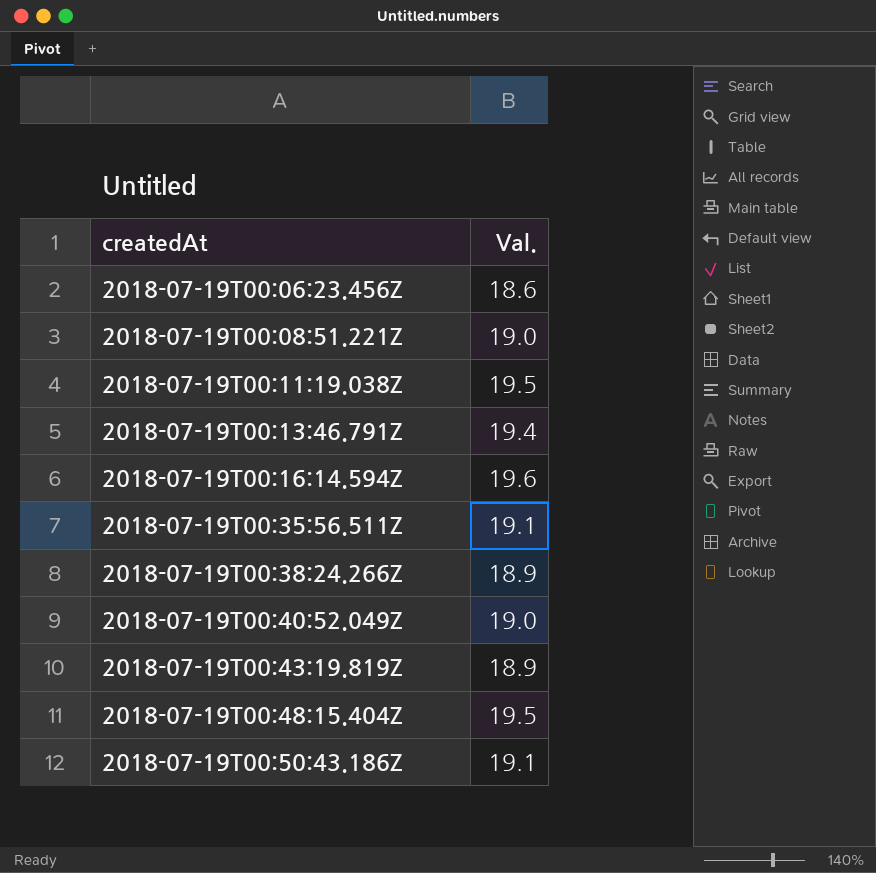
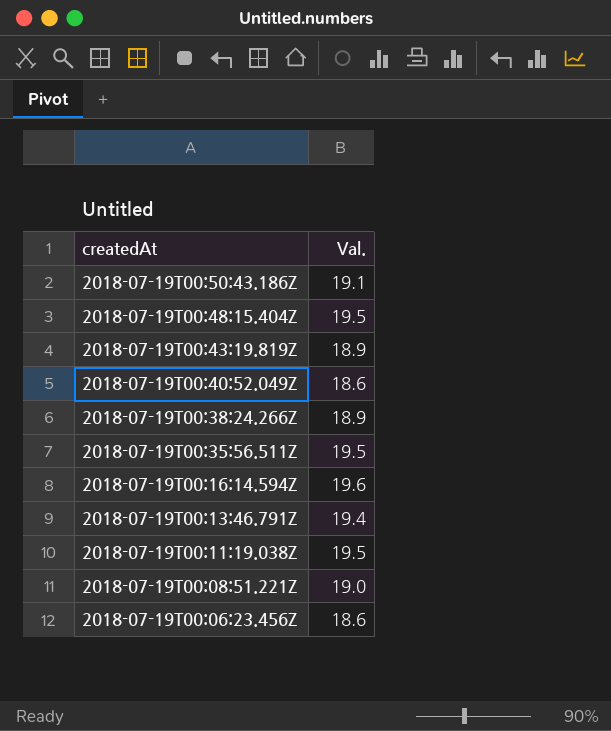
row order: createdAt ascending -> createdAt descending
2018-07-19T00:40:52.049Z | Val.: 19.0 -> 18.6
2018-07-19T00:35:56.511Z | Val.: 19.1 -> 19.5

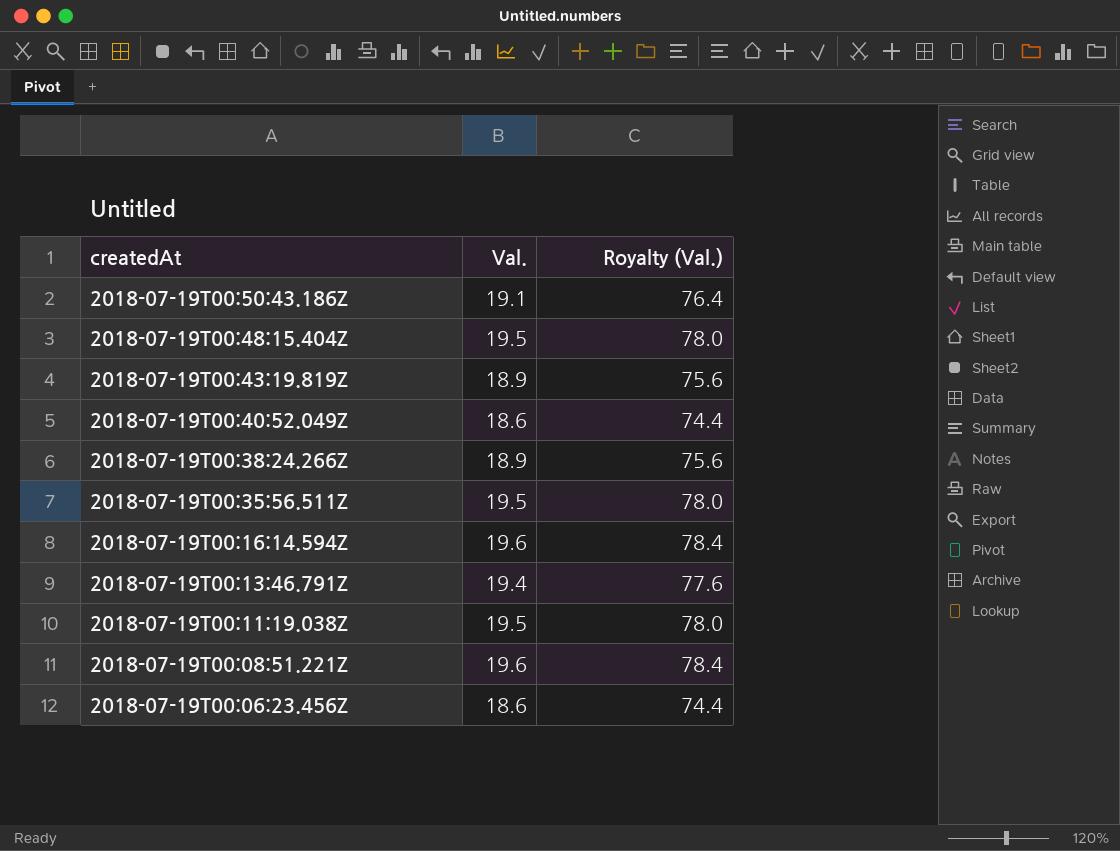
column Royalty (Val.) | formula: none -> [Val.] * 4
2018-07-19T00:08:51.221Z | Val.: 19.0 -> 19.6

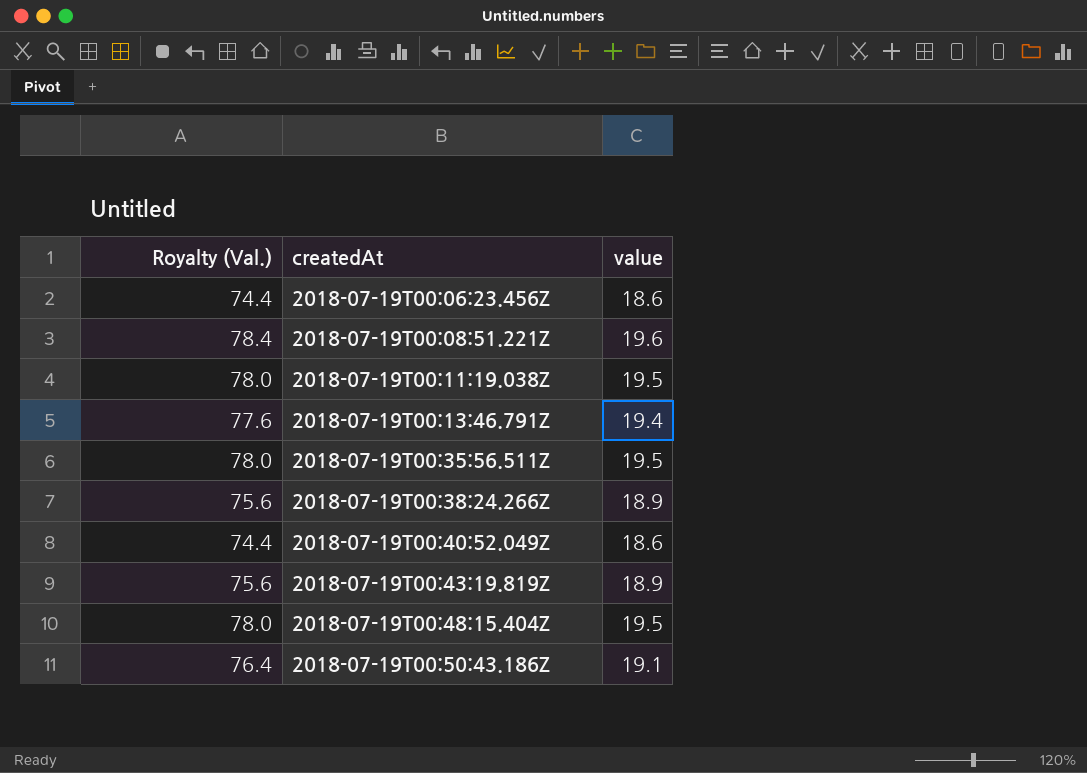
row order: createdAt descending -> createdAt ascending
column Royalty (Val.) | position: 3 -> 1
column name: Val. -> value
row 2018-07-19T00:16:14.594Z: 19.6 | 78.4 -> none

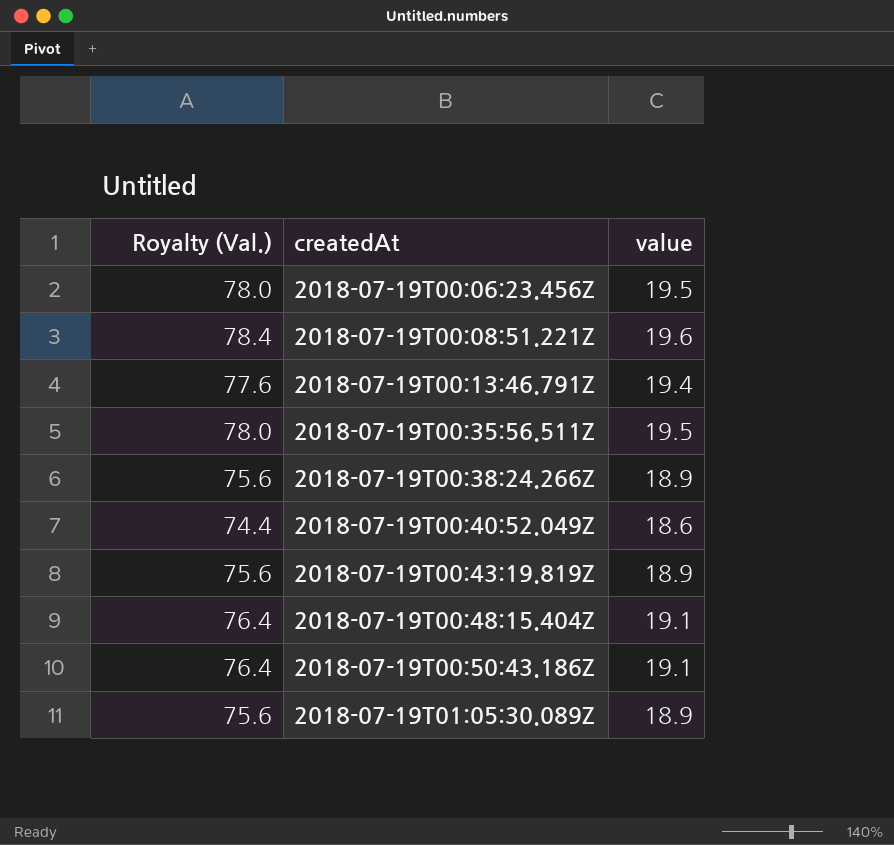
row 2018-07-19T00:11:19.038Z: 78.0 | 19.5 -> none
2018-07-19T00:06:23.456Z | Royalty (Val.): 74.4 -> 78.0
2018-07-19T00:06:23.456Z | value: 18.6 -> 19.5
2018-07-19T00:48:15.404Z | Royalty (Val.): 78.0 -> 76.4
2018-07-19T00:48:15.404Z | value: 19.5 -> 19.1
row 2018-07-19T01:05:30.089Z: none -> 75.6 | 18.9

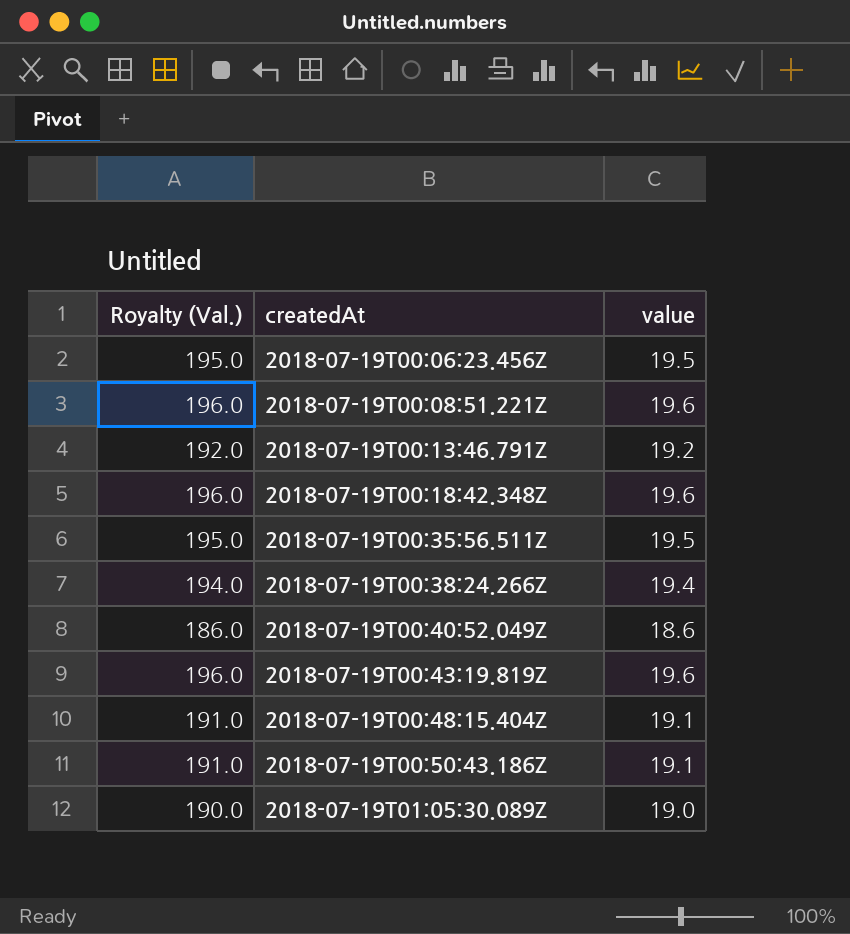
column Royalty (Val.) | formula: [value] * 4 -> [value] * 10
2018-07-19T00:13:46.791Z | value: 19.4 -> 19.2
row 2018-07-19T00:18:42.348Z: none -> 196.0 | 19.6
2018-07-19T00:38:24.266Z | value: 18.9 -> 19.4
2018-07-19T00:43:19.819Z | value: 18.9 -> 19.6
2018-07-19T01:05:30.089Z | value: 18.9 -> 19.0

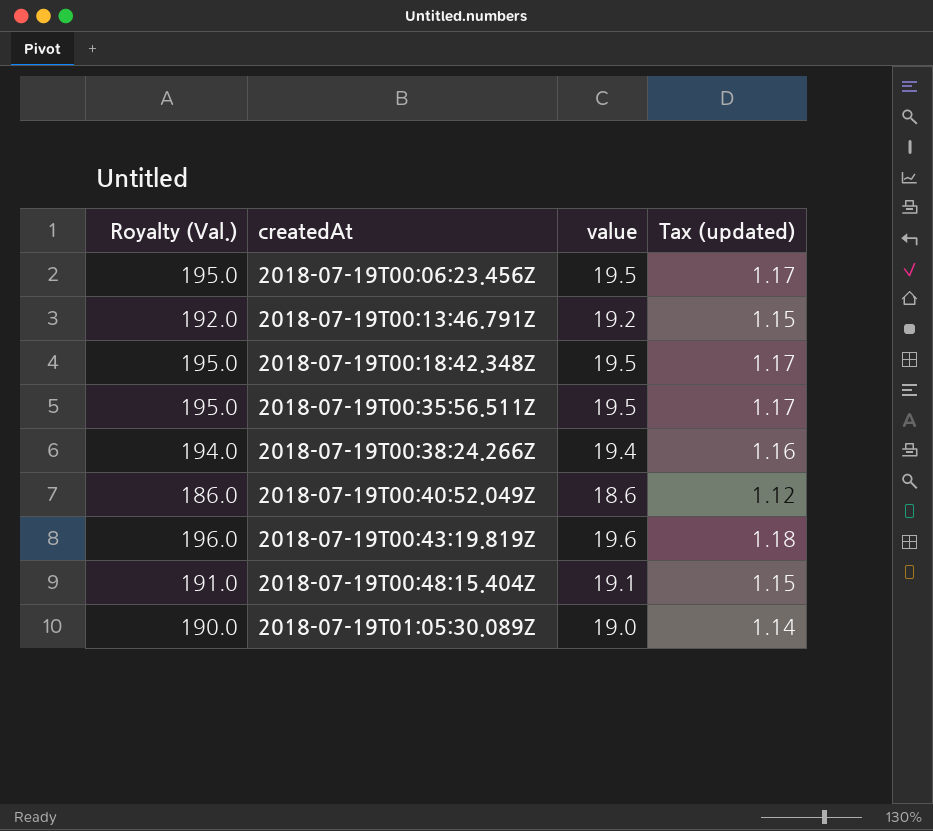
column Tax (updated) | formula: none -> [value] * 0.06
row 2018-07-19T00:08:51.221Z: 196.0 | 19.6 -> none
row 2018-07-19T00:50:43.186Z: 191.0 | 19.1 -> none
2018-07-19T00:18:42.348Z | Royalty (Val.): 196.0 -> 195.0
2018-07-19T00:18:42.348Z | value: 19.6 -> 19.5

